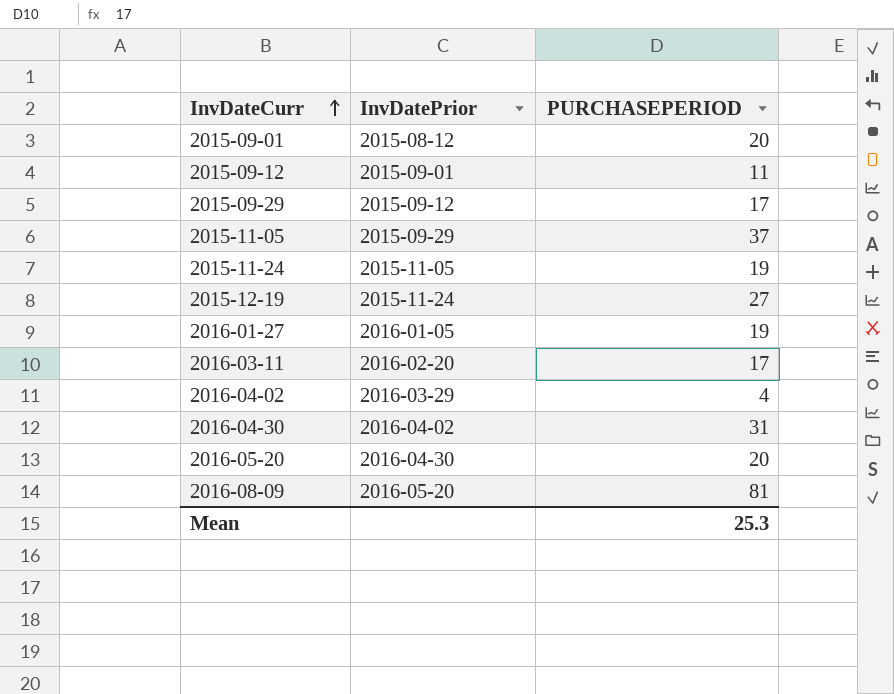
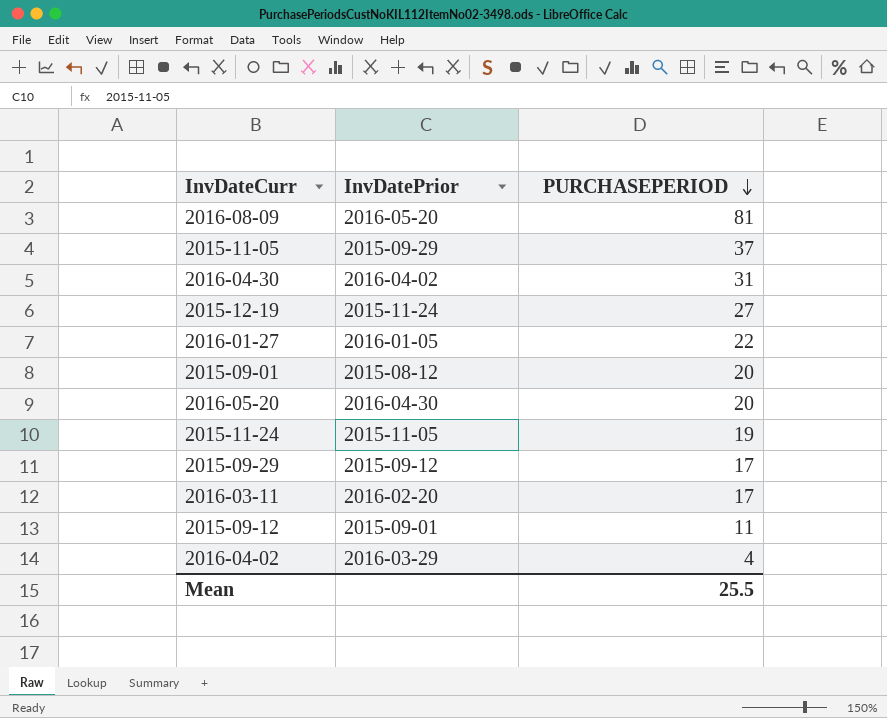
row order: InvDateCurr ascending -> PURCHASEPERIOD descending
2016-01-27 | PURCHASEPERIOD: 19 -> 22
Mean | PURCHASEPERIOD: 25.3 -> 25.5

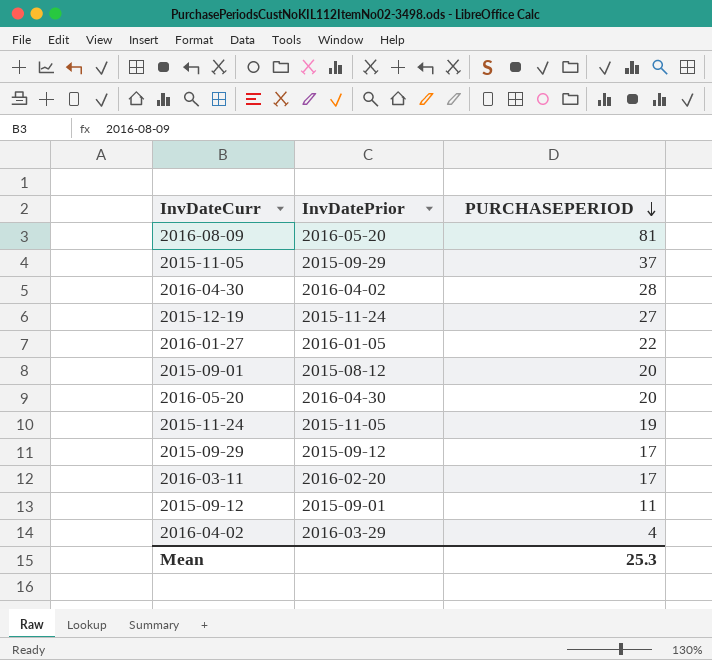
2016-04-30 | PURCHASEPERIOD: 31 -> 28
Mean | PURCHASEPERIOD: 25.5 -> 25.3

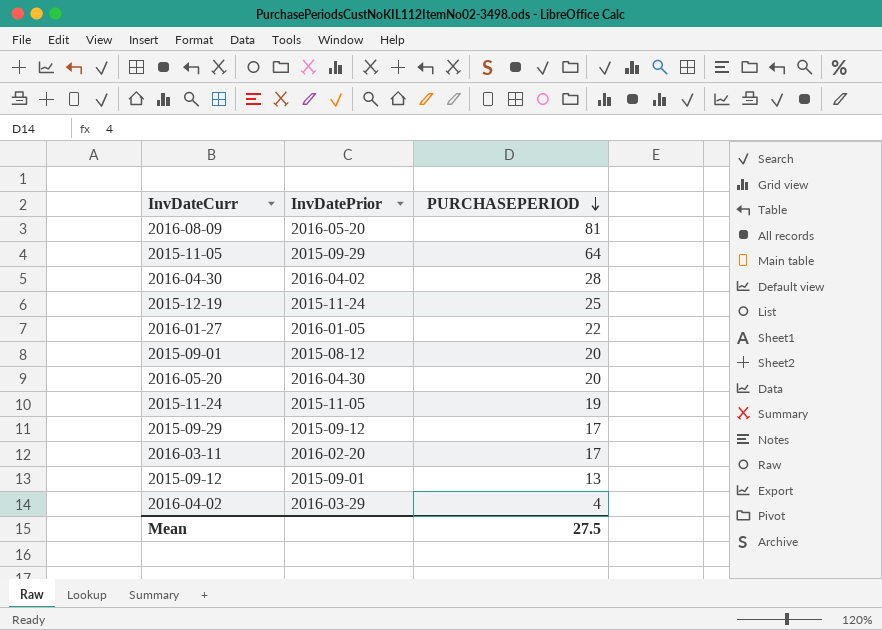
2015-11-05 | PURCHASEPERIOD: 37 -> 64
2015-12-19 | PURCHASEPERIOD: 27 -> 25
2015-09-12 | PURCHASEPERIOD: 11 -> 13
Mean | PURCHASEPERIOD: 25.3 -> 27.5

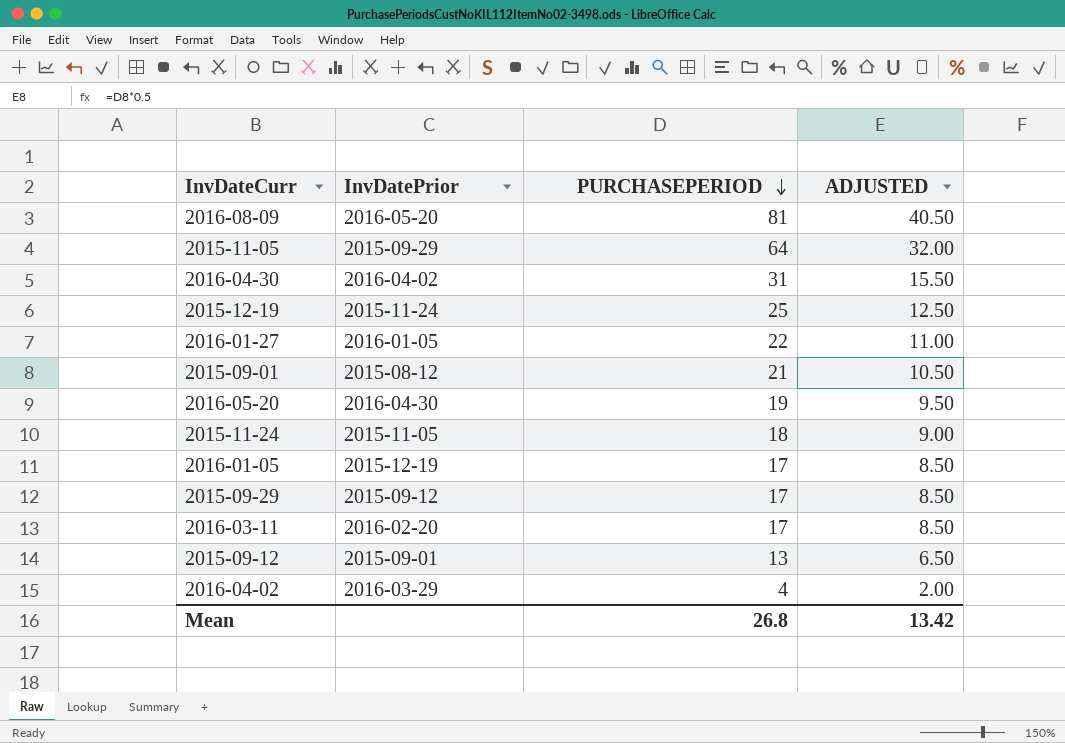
column ADJUSTED | formula: none -> [PURCHASEPERIOD] * 0.5
2016-04-30 | PURCHASEPERIOD: 28 -> 31
2015-09-01 | PURCHASEPERIOD: 20 -> 21
2016-05-20 | PURCHASEPERIOD: 20 -> 19
2015-11-24 | PURCHASEPERIOD: 19 -> 18
row 2016-01-05: none -> 2015-12-19 | 17 | 8.50
Mean | PURCHASEPERIOD: 27.5 -> 26.8

